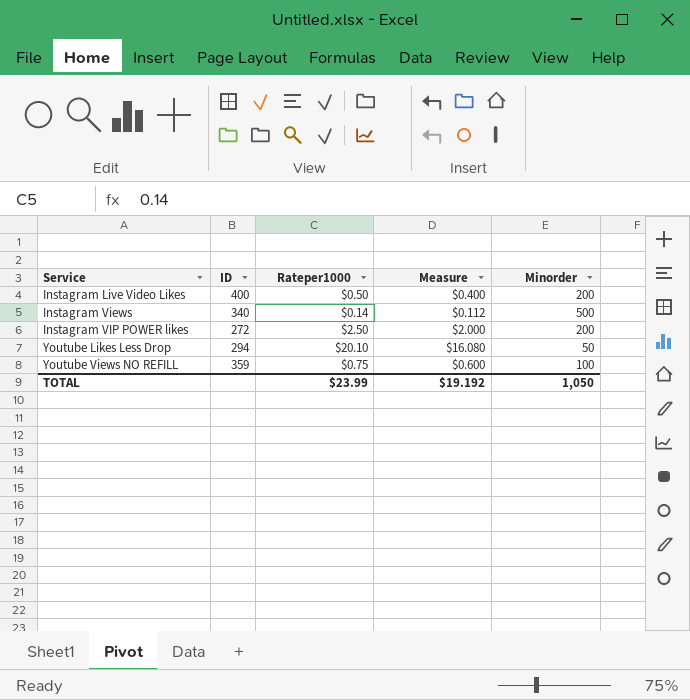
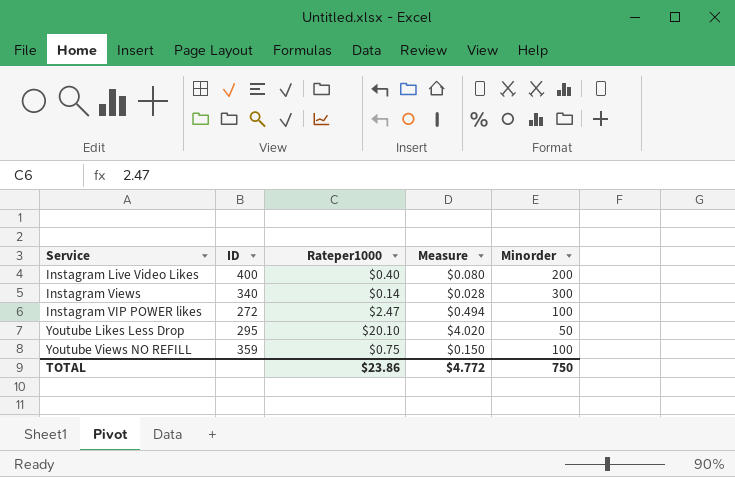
column Measure | formula: [Rateper1000] * 0.8 -> [Rateper1000] * 0.2
Instagram Live Video Likes | Rateper1000: $0.50 -> $0.40
Instagram Views | Minorder: 500 -> 300
Instagram VIP POWER likes | Rateper1000: $2.50 -> $2.47
Instagram VIP POWER likes | Minorder: 200 -> 100
Youtube Likes Less Drop | ID: 294 -> 295
TOTAL | Rateper1000: $23.99 -> $23.86
TOTAL | Measure: $19.192 -> $4.772
TOTAL | Minorder: 1,050 -> 750

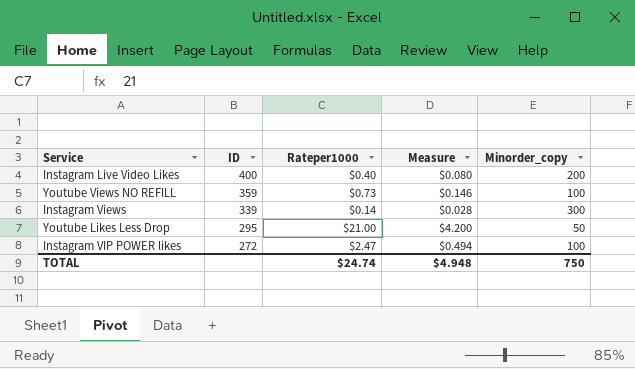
row order: Service ascending -> ID descending
column name: Minorder -> Minorder_copy
Youtube Views NO REFILL | Rateper1000: $0.75 -> $0.73
Youtube Views NO REFILL | Measure: $0.150 -> $0.146
Instagram Views | ID: 340 -> 339
Youtube Likes Less Drop | Rateper1000: $20.10 -> $21.00
Youtube Likes Less Drop | Measure: $4.020 -> $4.200
TOTAL | Rateper1000: $23.86 -> $24.74
TOTAL | Measure: $4.772 -> $4.948

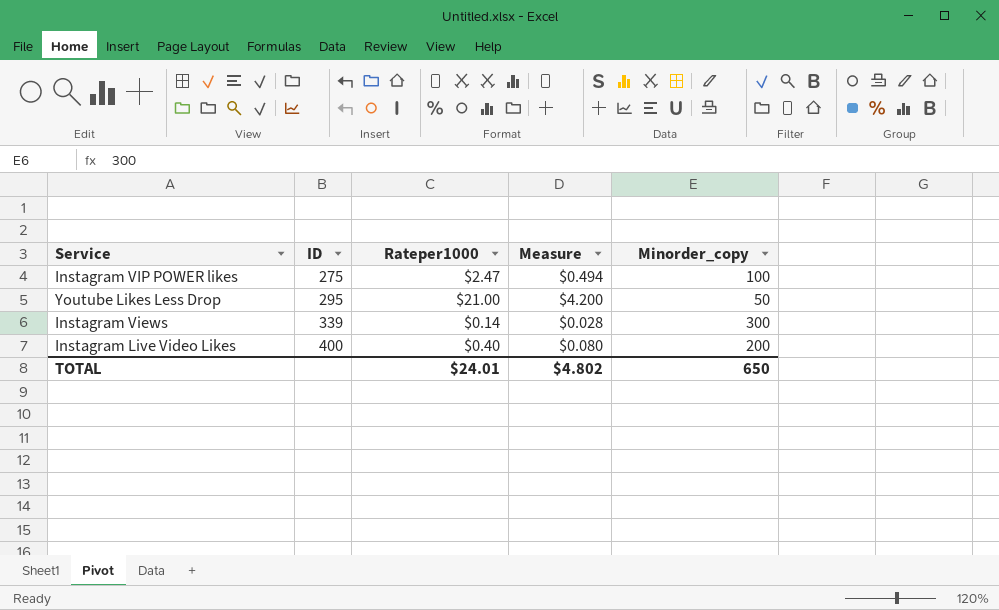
row order: ID descending -> ID ascending
row Youtube Views NO REFILL: 359 | $0.73 | $0.146 | 100 -> none
Instagram VIP POWER likes | ID: 272 -> 275
TOTAL | Rateper1000: $24.74 -> $24.01
TOTAL | Measure: $4.948 -> $4.802
TOTAL | Minorder_copy: 750 -> 650

